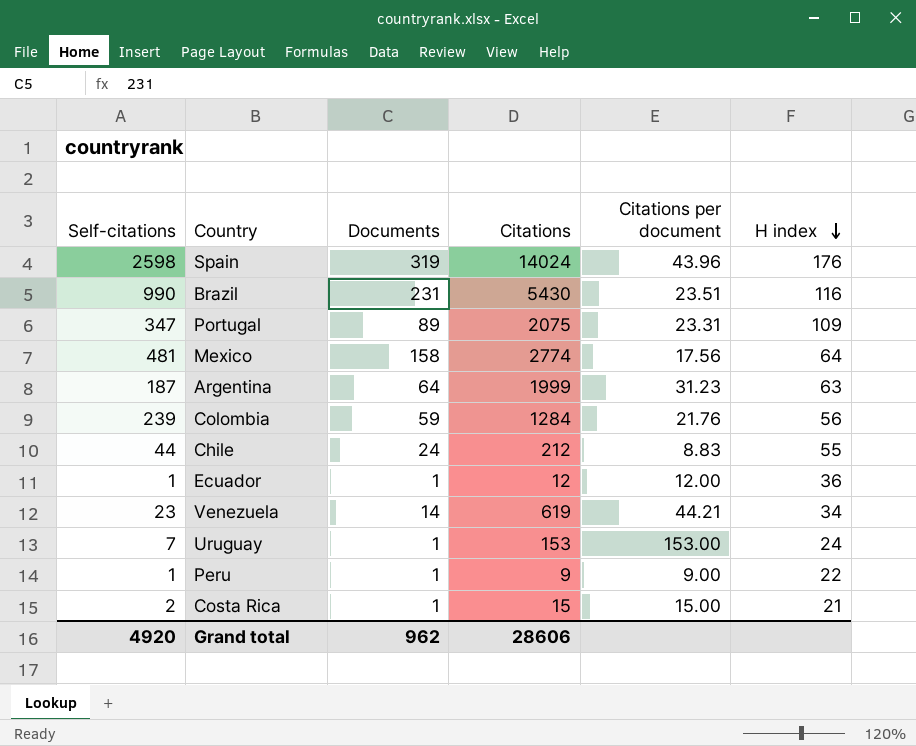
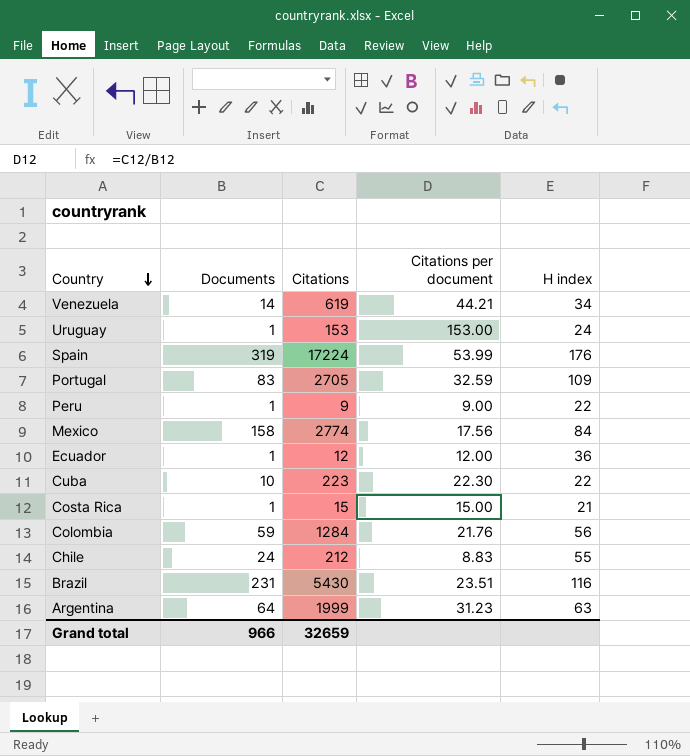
row order: H index descending -> Country descending
column Self-citations | position: 1 -> none
Spain | Citations: 14024 -> 17224
Spain | Citations per document: 43.96 -> 53.99
Portugal | Documents: 89 -> 83
Portugal | Citations: 2075 -> 2705
Portugal | Citations per document: 23.31 -> 32.59
Mexico | H index: 64 -> 84
row Cuba: none -> 10 | 223 | 22.30 | 22
Grand total | Documents: 962 -> 966
Grand total | Citations: 28606 -> 32659

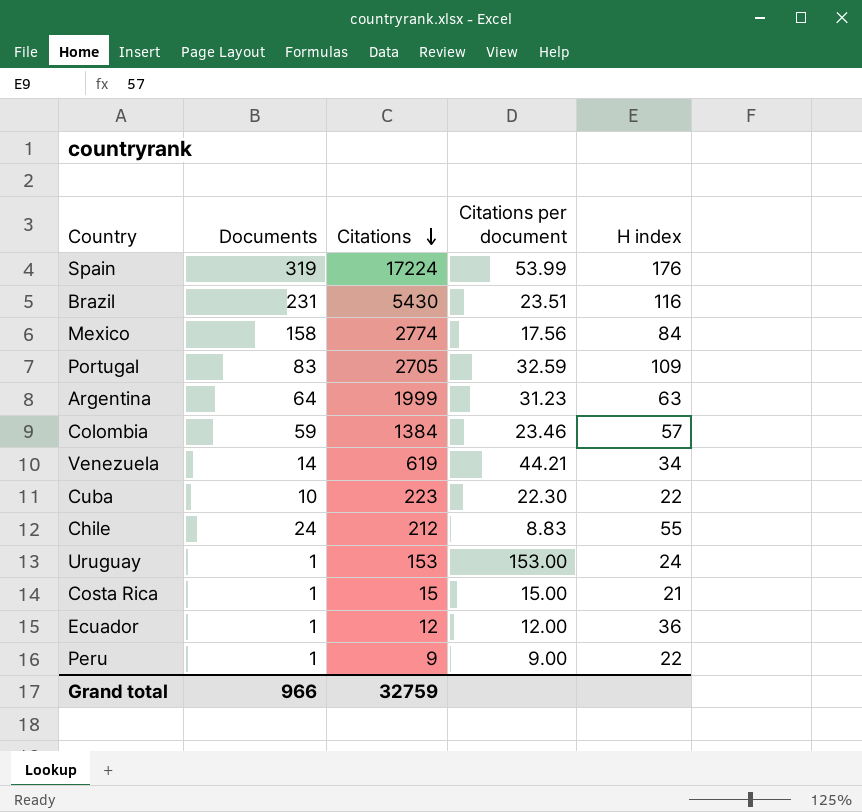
row order: Country descending -> Citations descending
Colombia | Citations: 1284 -> 1384
Colombia | Citations per document: 21.76 -> 23.46
Colombia | H index: 56 -> 57
Grand total | Citations: 32659 -> 32759

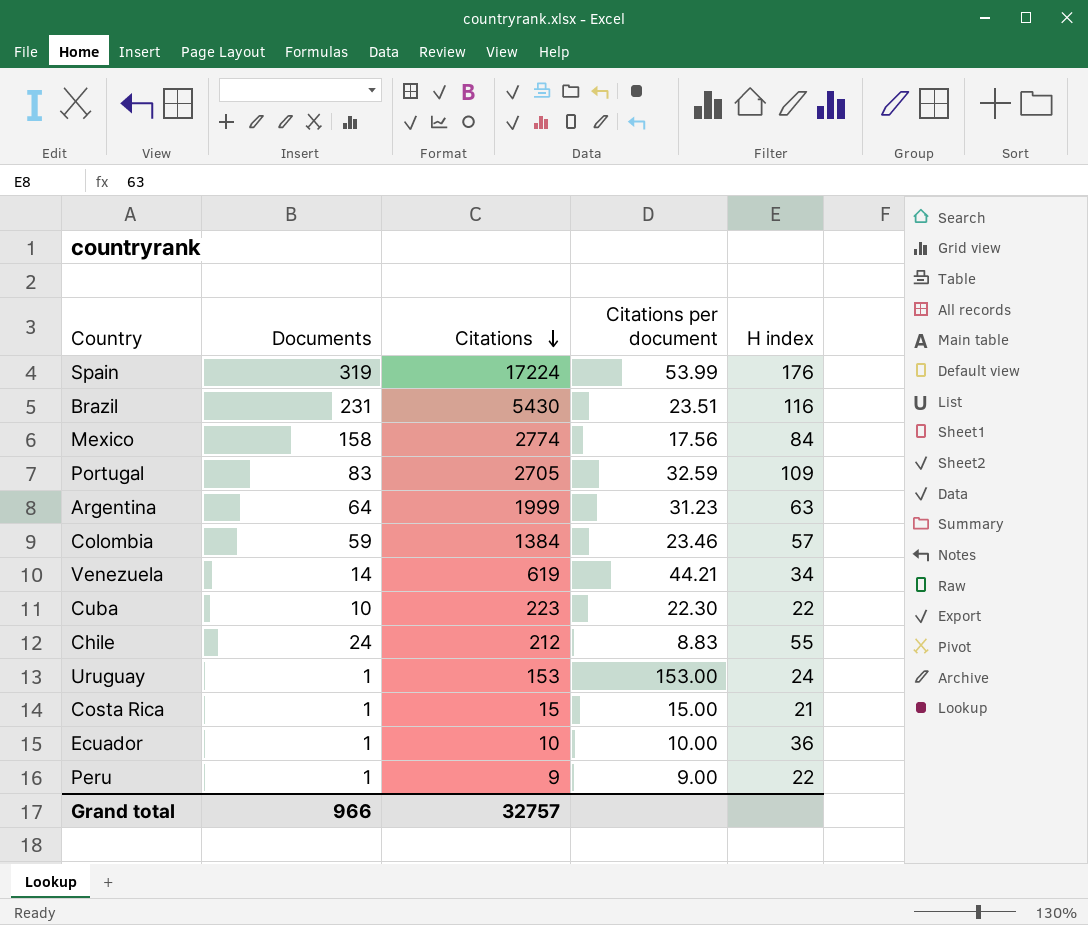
Ecuador | Citations: 12 -> 10
Ecuador | Citations per document: 12.00 -> 10.00
Grand total | Citations: 32759 -> 32757

